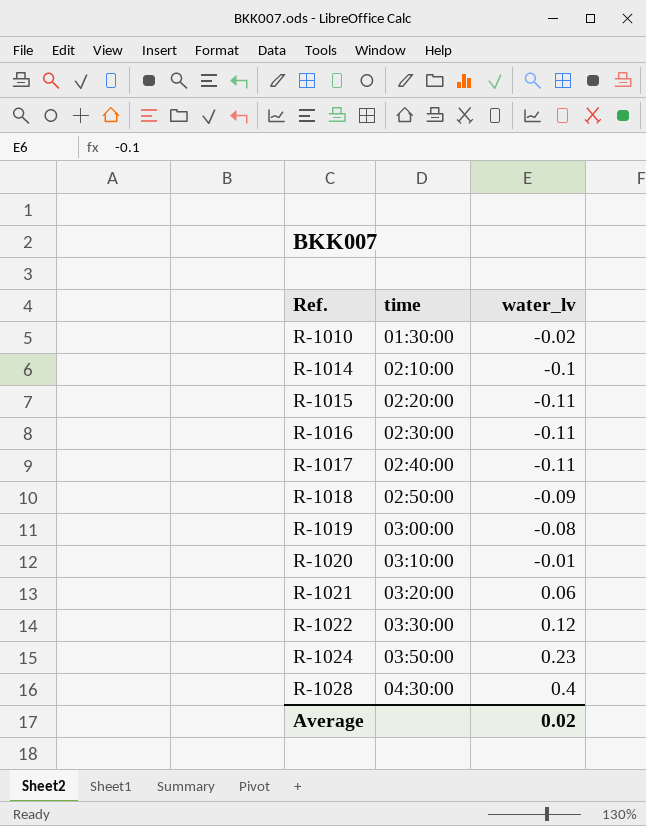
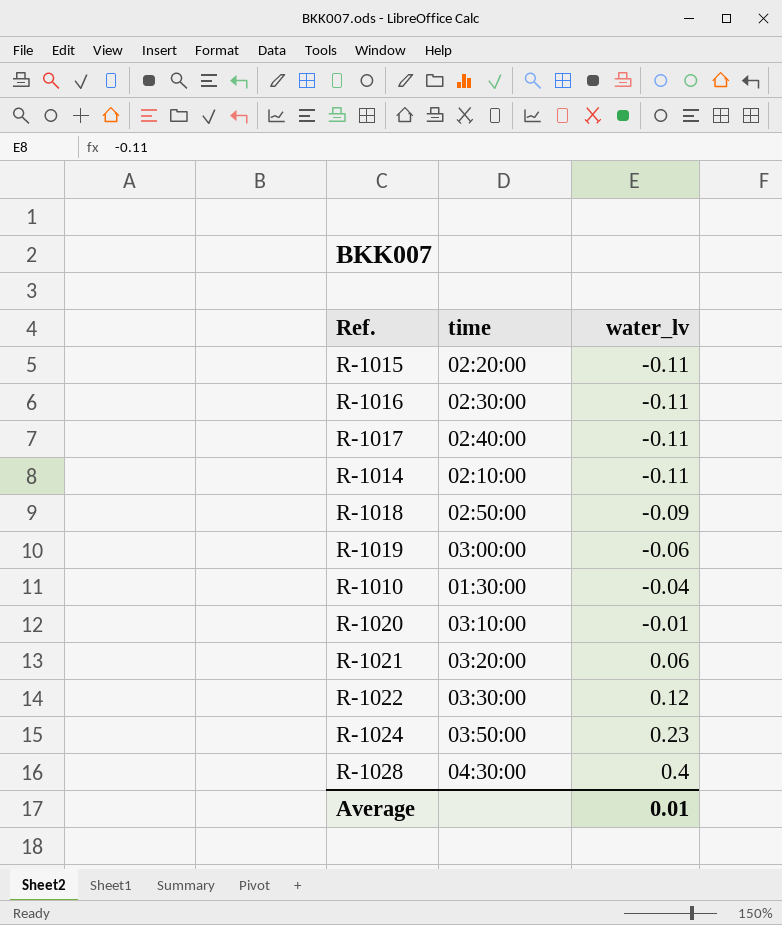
row order: Ref. ascending -> water_lv ascending
R-1014 | water_lv: -0.1 -> -0.11
R-1019 | water_lv: -0.08 -> -0.06
R-1010 | water_lv: -0.02 -> -0.04
Average | water_lv: 0.02 -> 0.01

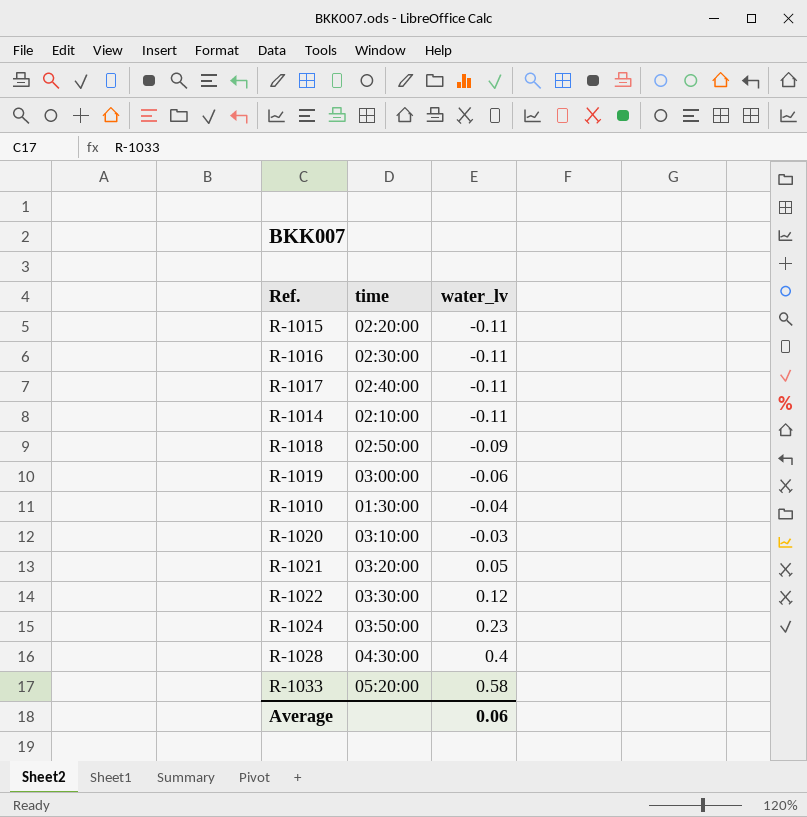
R-1020 | water_lv: -0.01 -> -0.03
R-1021 | water_lv: 0.06 -> 0.05
row R-1033: none -> 05:20:00 | 0.58
Average | water_lv: 0.01 -> 0.06

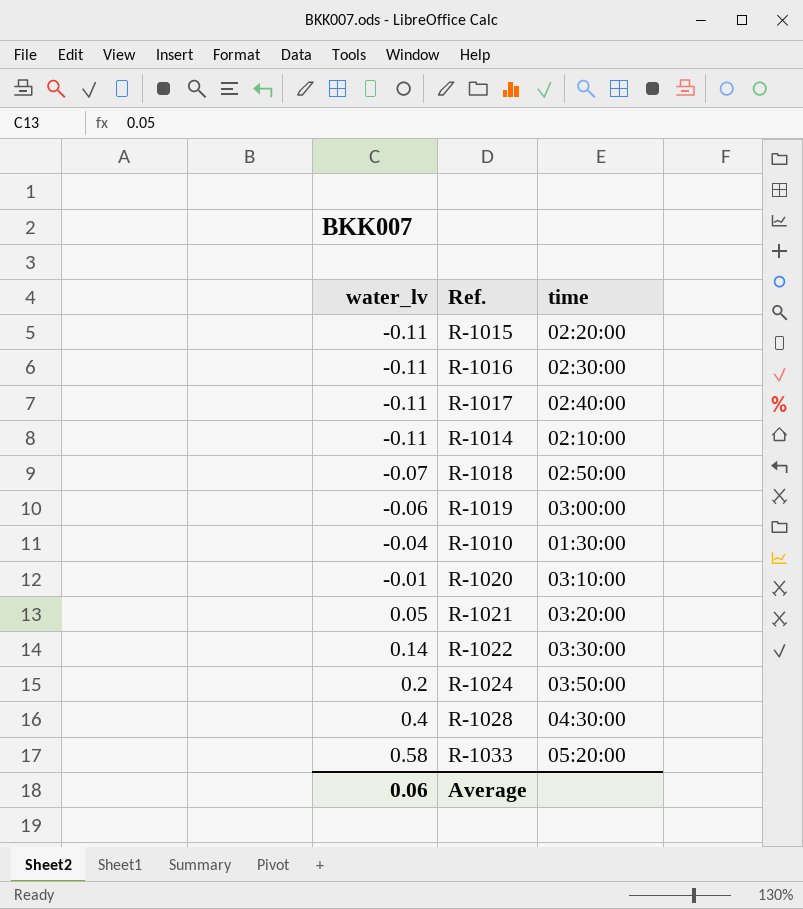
column water_lv | position: 3 -> 1
R-1018 | water_lv: -0.09 -> -0.07
R-1020 | water_lv: -0.03 -> -0.01
R-1022 | water_lv: 0.12 -> 0.14
R-1024 | water_lv: 0.23 -> 0.2

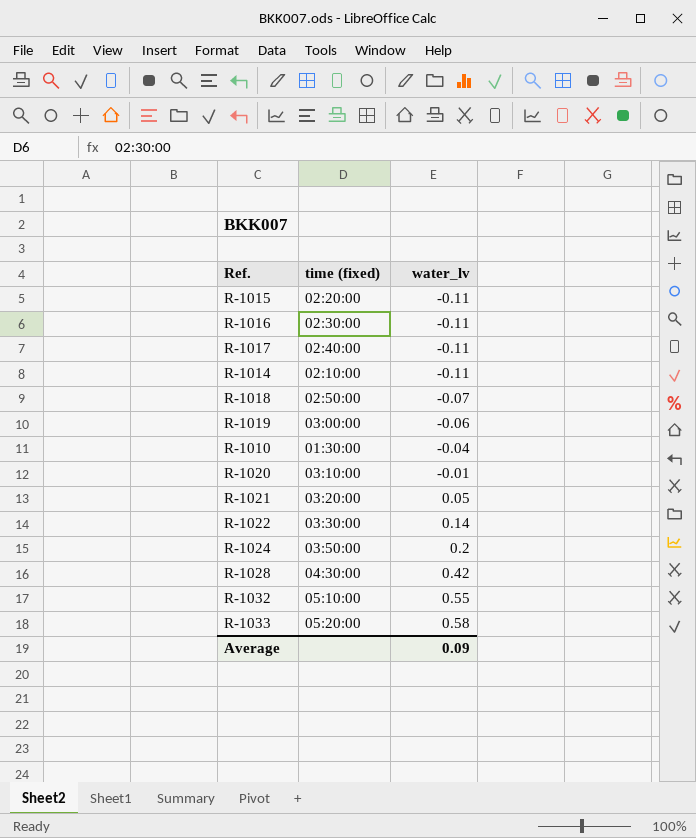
column name: time -> time (fixed)
column water_lv | position: 1 -> 3
R-1028 | water_lv: 0.4 -> 0.42
row R-1032: none -> 05:10:00 | 0.55
Average | water_lv: 0.06 -> 0.09

